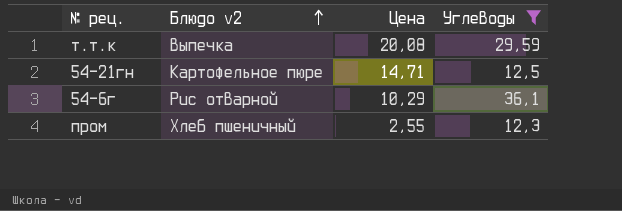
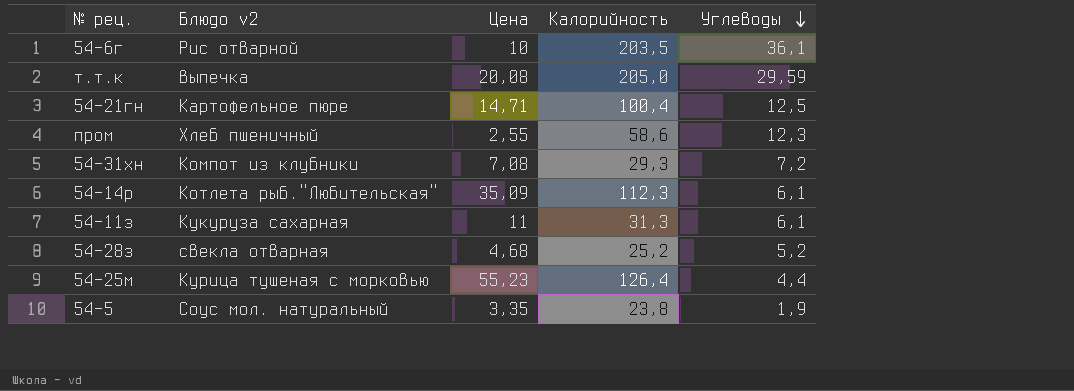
filter: Углеводы >= 12,3 -> none
row order: Блюдо v2 ascending -> Углеводы descending
column Калорийность | position: none -> 4
54-6г | Цена: 10,29 -> 10

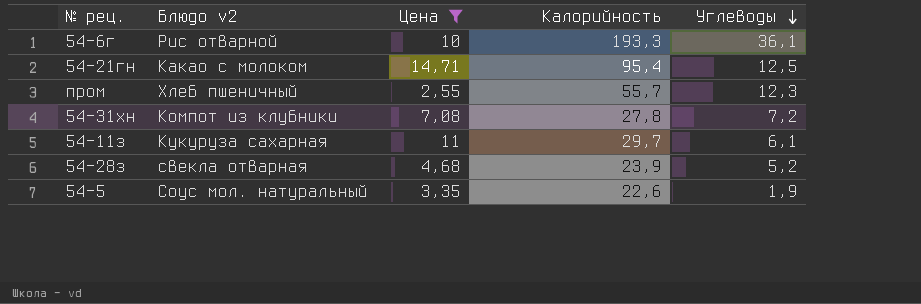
filter: none -> Цена <= 14,71
54-6г | Калорийность: 203,5 -> 193,3
54-21гн | Блюдо v2: Картофельное пюре -> Какао с молоком
54-21гн | Калорийность: 100,4 -> 95,4
пром | Калорийность: 58,6 -> 55,7
54-31хн | Калорийность: 29,3 -> 27,8
54-11з | Калорийность: 31,3 -> 29,7
54-28з | Калорийность: 25,2 -> 23,9
54-5 | Калорийность: 23,8 -> 22,6

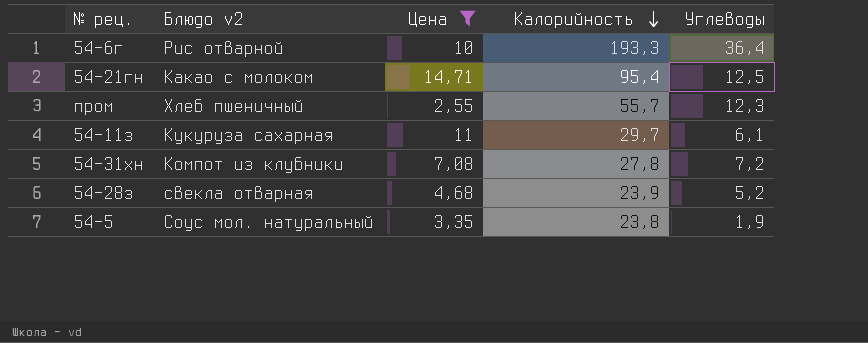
row order: Углеводы descending -> Калорийность descending
54-6г | Углеводы: 36,1 -> 36,4
54-5 | Калорийность: 22,6 -> 23,8

